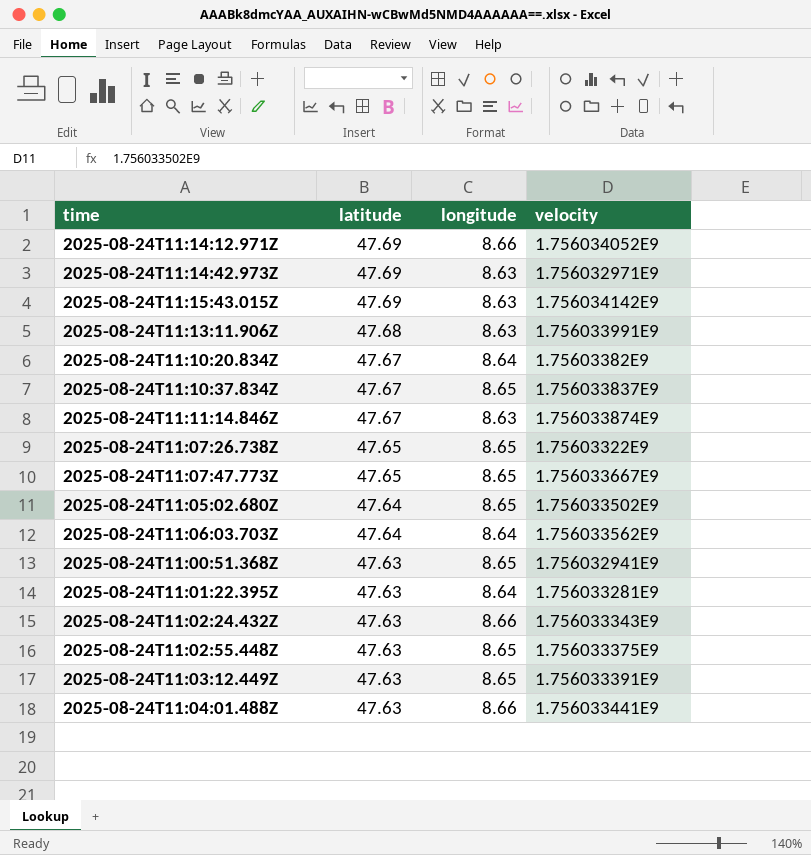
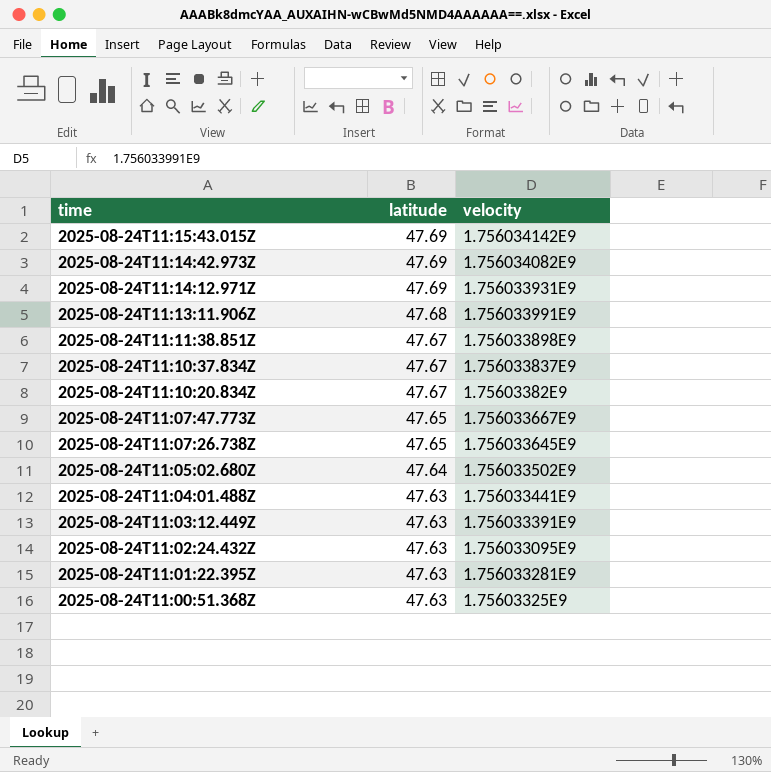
row order: latitude descending -> time descending
column longitude | position: 3 -> none
row 2025-08-24T11:11:14.846Z: 47.67 | 8.63 | 1.756033874E9 -> none
row 2025-08-24T11:06:03.703Z: 47.64 | 8.64 | 1.756033562E9 -> none
row 2025-08-24T11:02:55.448Z: 47.63 | 8.65 | 1.756033375E9 -> none
2025-08-24T11:14:42.973Z | velocity: 1.756032971E9 -> 1.756034082E9
2025-08-24T11:14:12.971Z | velocity: 1.756034052E9 -> 1.756033931E9
row 2025-08-24T11:11:38.851Z: none -> 47.67 | 1.756033898E9
2025-08-24T11:07:26.738Z | velocity: 1.75603322E9 -> 1.756033645E9
2025-08-24T11:02:24.432Z | velocity: 1.756033343E9 -> 1.756033095E9
2025-08-24T11:00:51.368Z | velocity: 1.756032941E9 -> 1.75603325E9

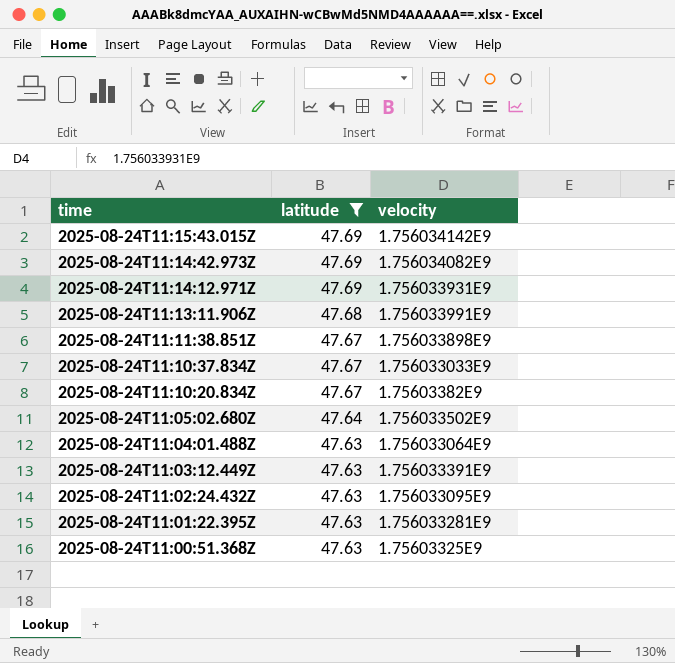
filter: none -> latitude != 47.65
2025-08-24T11:10:37.834Z | velocity: 1.756033837E9 -> 1.756033033E9
2025-08-24T11:04:01.488Z | velocity: 1.756033441E9 -> 1.756033064E9

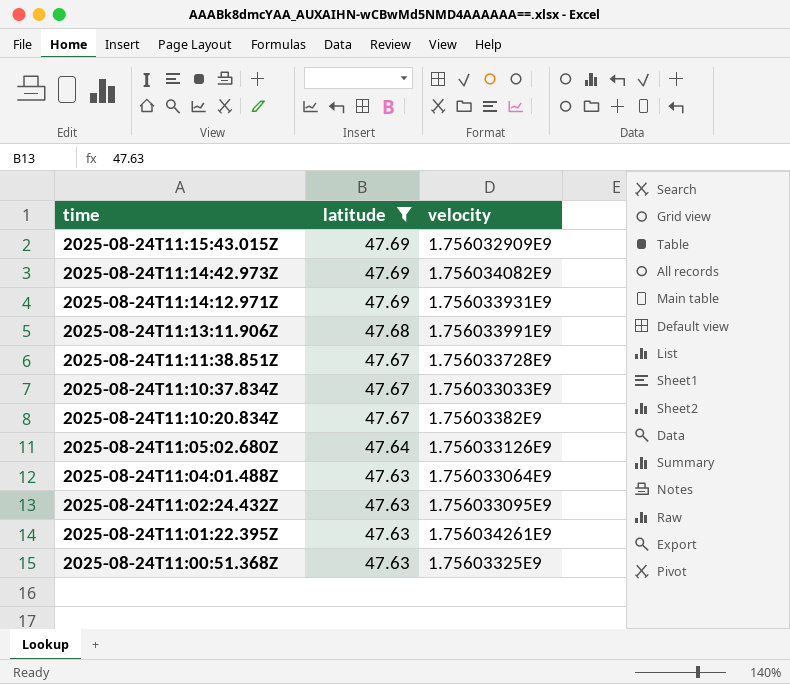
row 2025-08-24T11:03:12.449Z: 47.63 | 1.756033391E9 -> none
2025-08-24T11:15:43.015Z | velocity: 1.756034142E9 -> 1.756032909E9
2025-08-24T11:11:38.851Z | velocity: 1.756033898E9 -> 1.756033728E9
2025-08-24T11:05:02.680Z | velocity: 1.756033502E9 -> 1.756033126E9
2025-08-24T11:01:22.395Z | velocity: 1.756033281E9 -> 1.756034261E9

